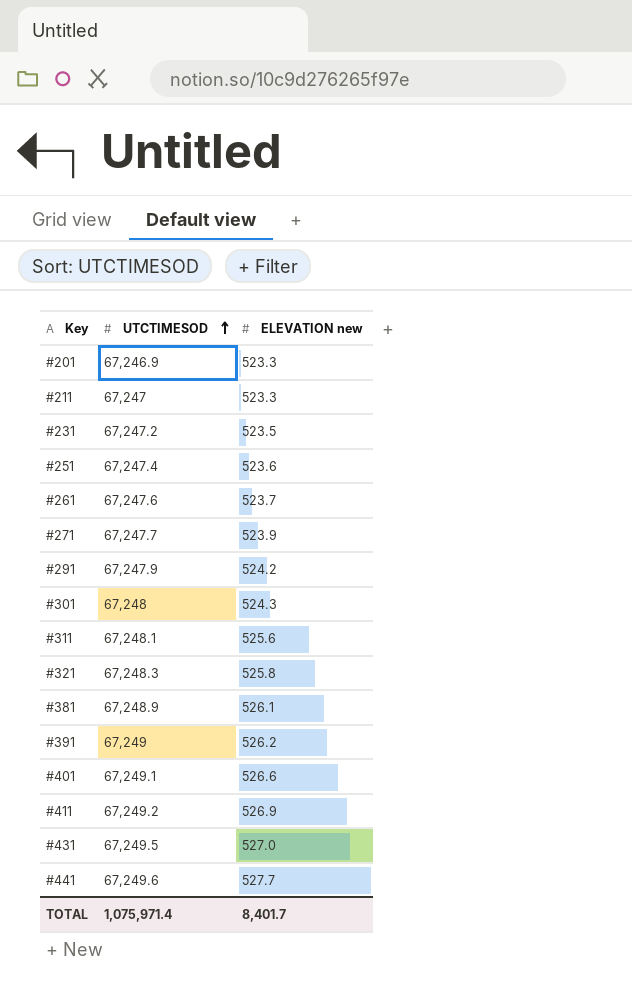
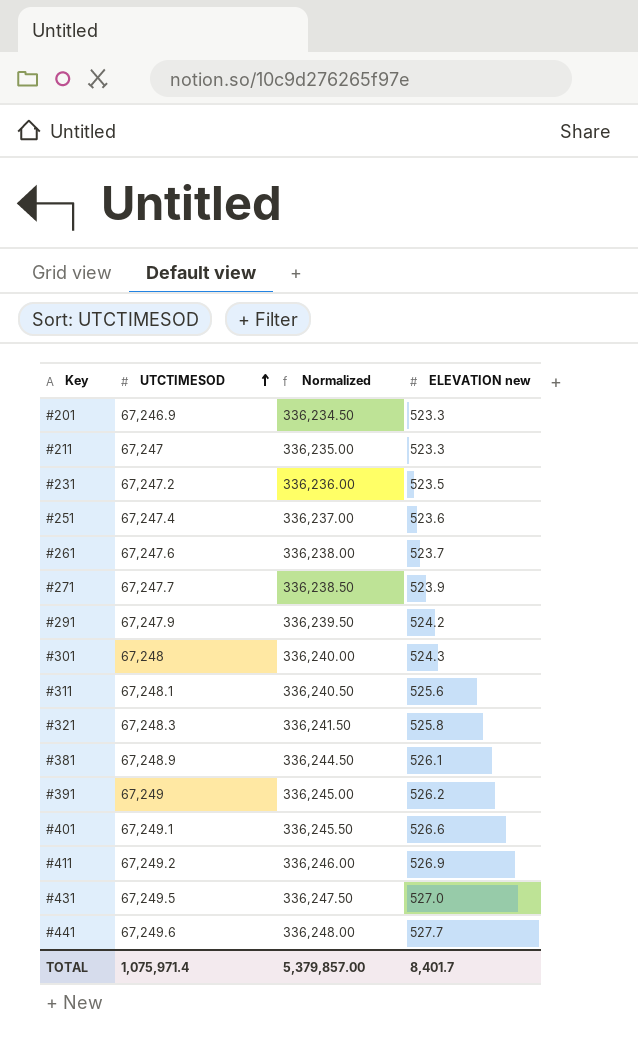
column Normalized | formula: none -> [UTCTIMESOD] * 5

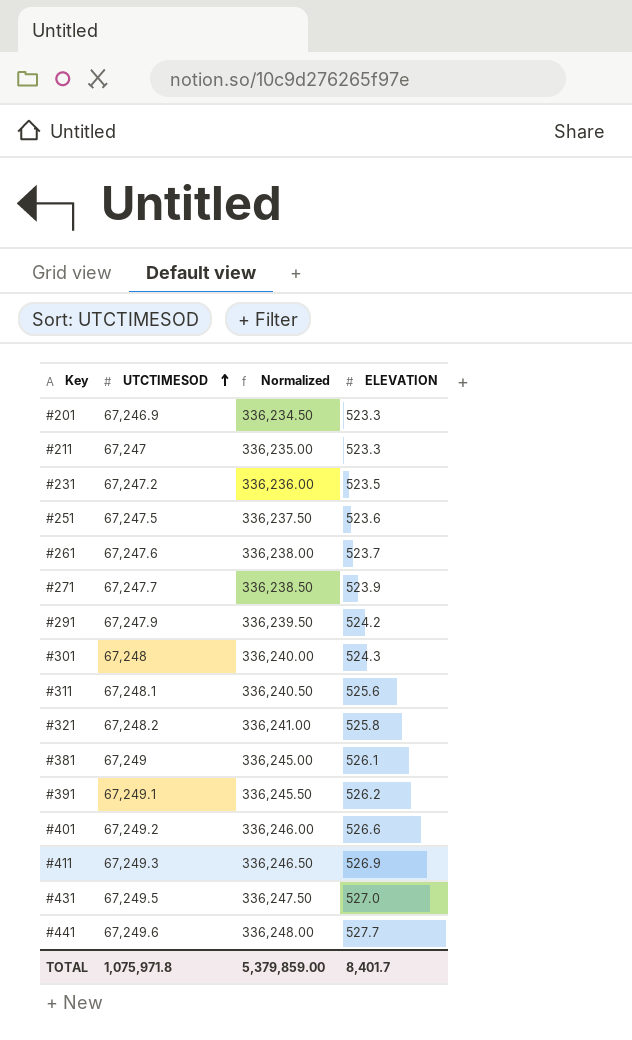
column name: ELEVATION new -> ELEVATION
#251 | UTCTIMESOD: 67,247.4 -> 67,247.5
#251 | Normalized: 336,237.00 -> 336,237.50
#321 | UTCTIMESOD: 67,248.3 -> 67,248.2
#321 | Normalized: 336,241.50 -> 336,241.00
#381 | UTCTIMESOD: 67,248.9 -> 67,249
#381 | Normalized: 336,244.50 -> 336,245.00
#391 | UTCTIMESOD: 67,249 -> 67,249.1
#391 | Normalized: 336,245.00 -> 336,245.50
#401 | UTCTIMESOD: 67,249.1 -> 67,249.2
#401 | Normalized: 336,245.50 -> 336,246.00
#411 | UTCTIMESOD: 67,249.2 -> 67,249.3
#411 | Normalized: 336,246.00 -> 336,246.50
TOTAL | UTCTIMESOD: 1,075,971.4 -> 1,075,971.8
TOTAL | Normalized: 5,379,857.00 -> 5,379,859.00

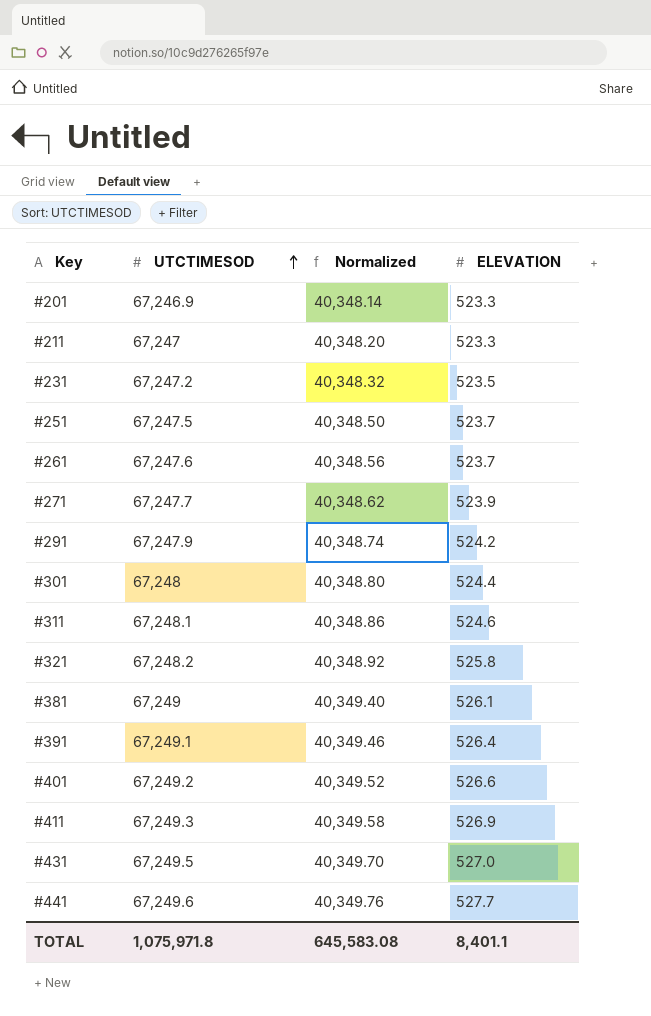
column Normalized | formula: [UTCTIMESOD] * 5 -> [UTCTIMESOD] * 0.6
#251 | ELEVATION: 523.6 -> 523.7
#301 | ELEVATION: 524.3 -> 524.4
#311 | ELEVATION: 525.6 -> 524.6
#391 | ELEVATION: 526.2 -> 526.4
TOTAL | Normalized: 5,379,859.00 -> 645,583.08
TOTAL | ELEVATION: 8,401.7 -> 8,401.1

